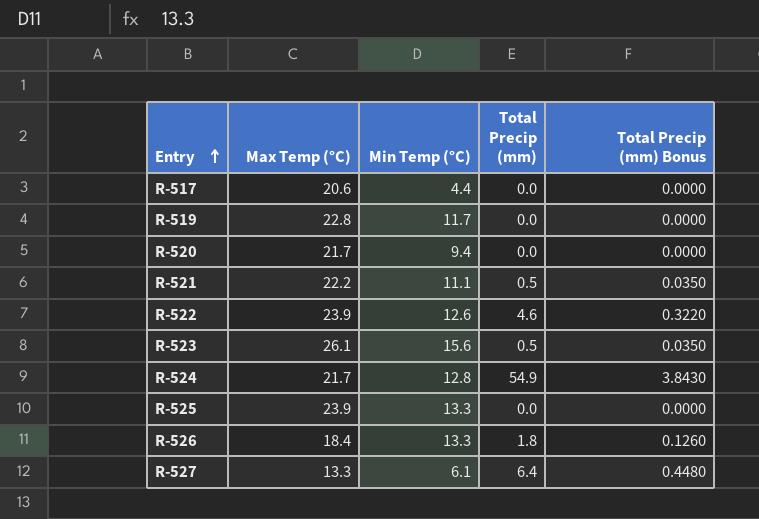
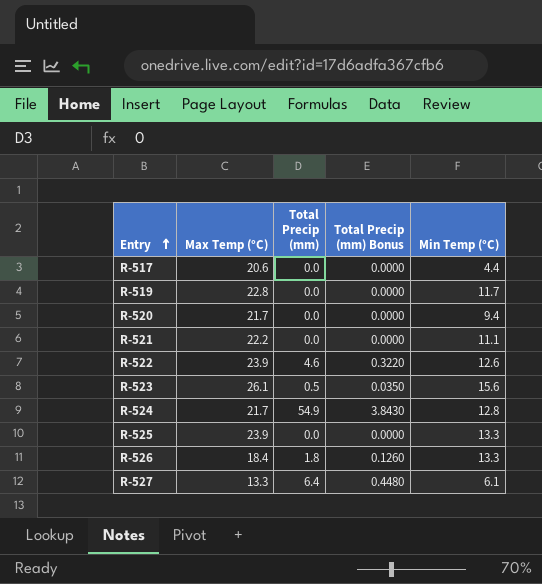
column Min Temp (°C) | position: 3 -> 5
R-521 | Total Precip (mm): 0.5 -> 0.0
R-521 | Total Precip (mm) Bonus: 0.0350 -> 0.0000

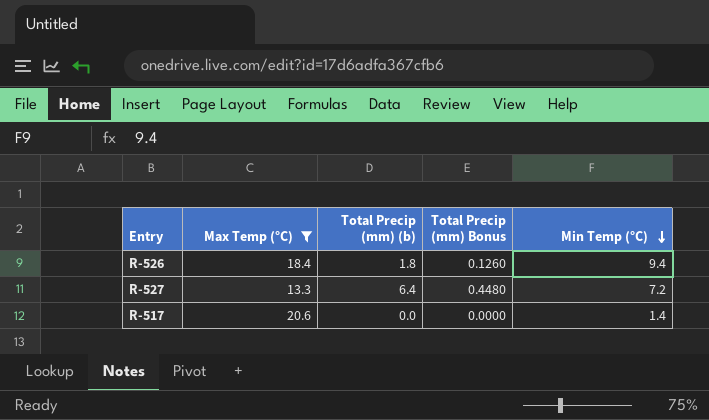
filter: none -> Max Temp (°C) <= 20.6
row order: Entry ascending -> Min Temp (°C) descending
column name: Total Precip (mm) -> Total Precip (mm) (b)
R-526 | Min Temp (°C): 13.3 -> 9.4
R-527 | Min Temp (°C): 6.1 -> 7.2
R-517 | Min Temp (°C): 4.4 -> 1.4

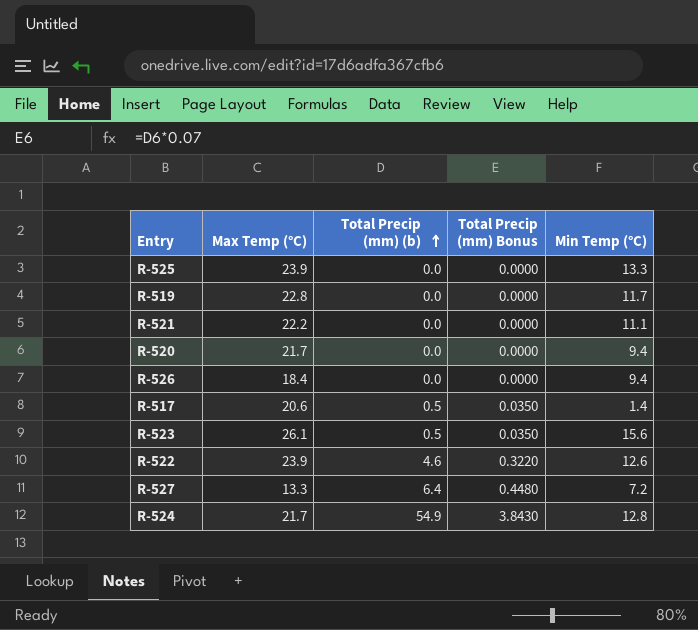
filter: Max Temp (°C) <= 20.6 -> none
row order: Min Temp (°C) descending -> Total Precip (mm) (b) ascending
R-526 | Total Precip (mm) (b): 1.8 -> 0.0
R-526 | Total Precip (mm) Bonus: 0.1260 -> 0.0000
R-517 | Total Precip (mm) (b): 0.0 -> 0.5
R-517 | Total Precip (mm) Bonus: 0.0000 -> 0.0350

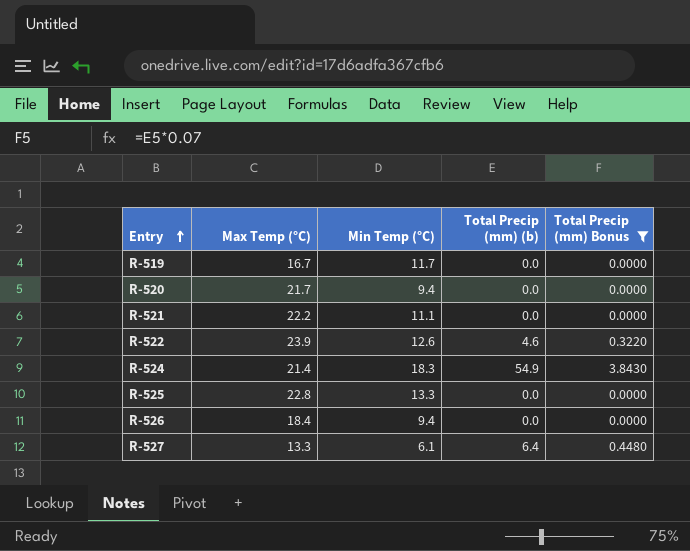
filter: none -> Total Precip (mm) Bonus != 0.0350
row order: Total Precip (mm) (b) ascending -> Entry ascending
column Min Temp (°C) | position: 5 -> 3
R-519 | Max Temp (°C): 22.8 -> 16.7
R-524 | Max Temp (°C): 21.7 -> 21.4
R-524 | Min Temp (°C): 12.8 -> 18.3
R-525 | Max Temp (°C): 23.9 -> 22.8
R-527 | Min Temp (°C): 7.2 -> 6.1

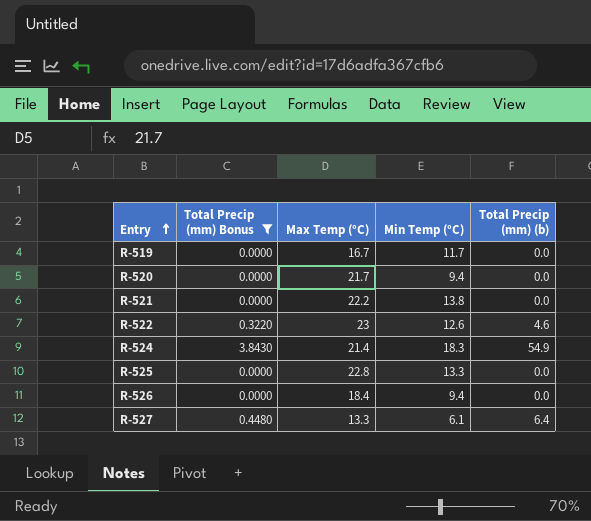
column Total Precip (mm) Bonus | position: 5 -> 2
R-521 | Min Temp (°C): 11.1 -> 13.8
R-522 | Max Temp (°C): 23.9 -> 23

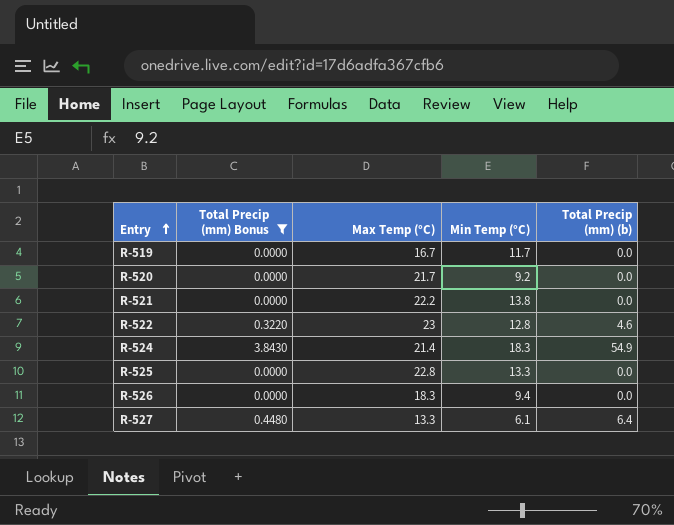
R-520 | Min Temp (°C): 9.4 -> 9.2
R-522 | Min Temp (°C): 12.6 -> 12.8
R-526 | Max Temp (°C): 18.4 -> 18.3

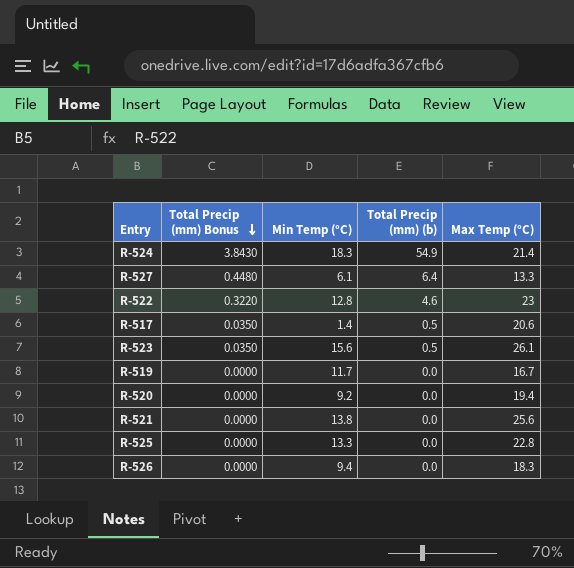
filter: Total Precip (mm) Bonus != 0.0350 -> none
row order: Entry ascending -> Total Precip (mm) Bonus descending
column Max Temp (°C) | position: 3 -> 5
R-520 | Max Temp (°C): 21.7 -> 19.4
R-521 | Max Temp (°C): 22.2 -> 25.6

